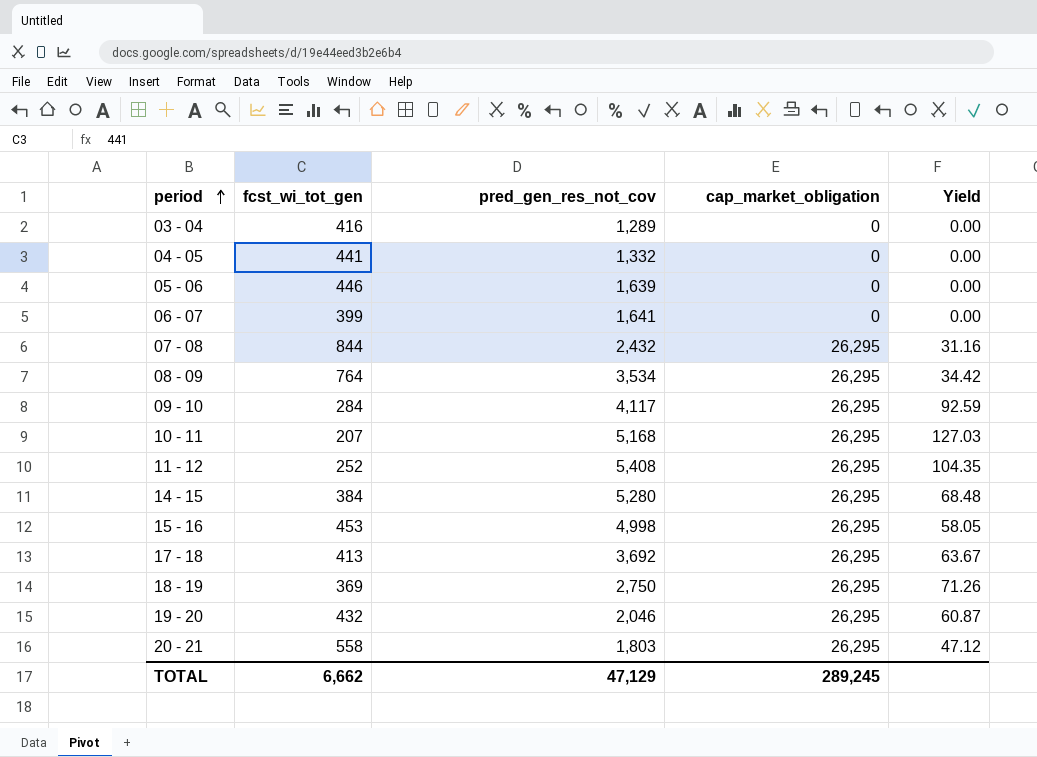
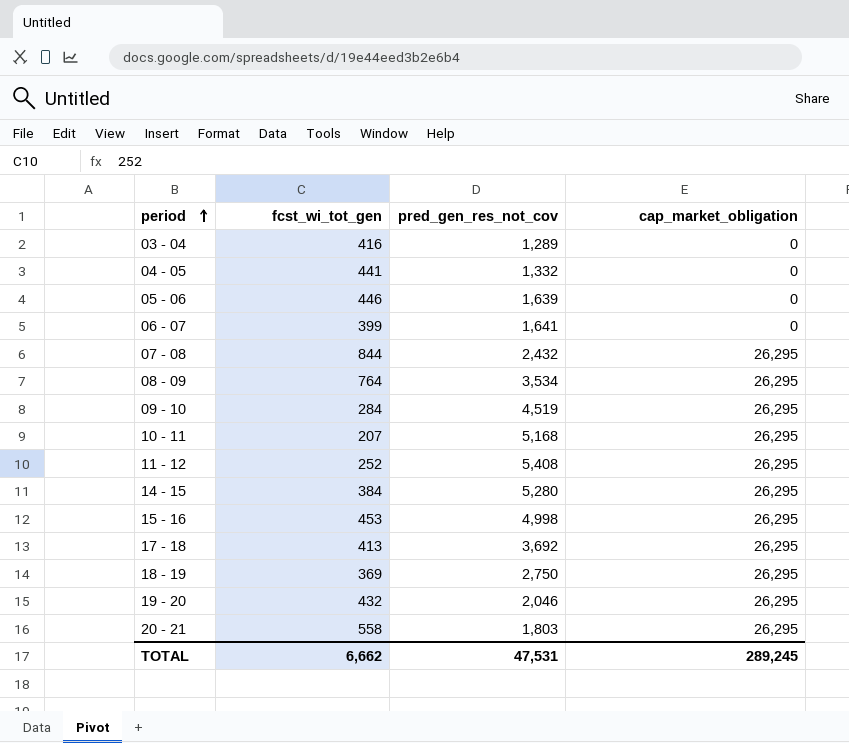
column Yield | formula: [cap_market_obligation] / [fcst_wi_tot_gen] -> none
09 - 10 | pred_gen_res_not_cov: 4,117 -> 4,519
TOTAL | pred_gen_res_not_cov: 47,129 -> 47,531

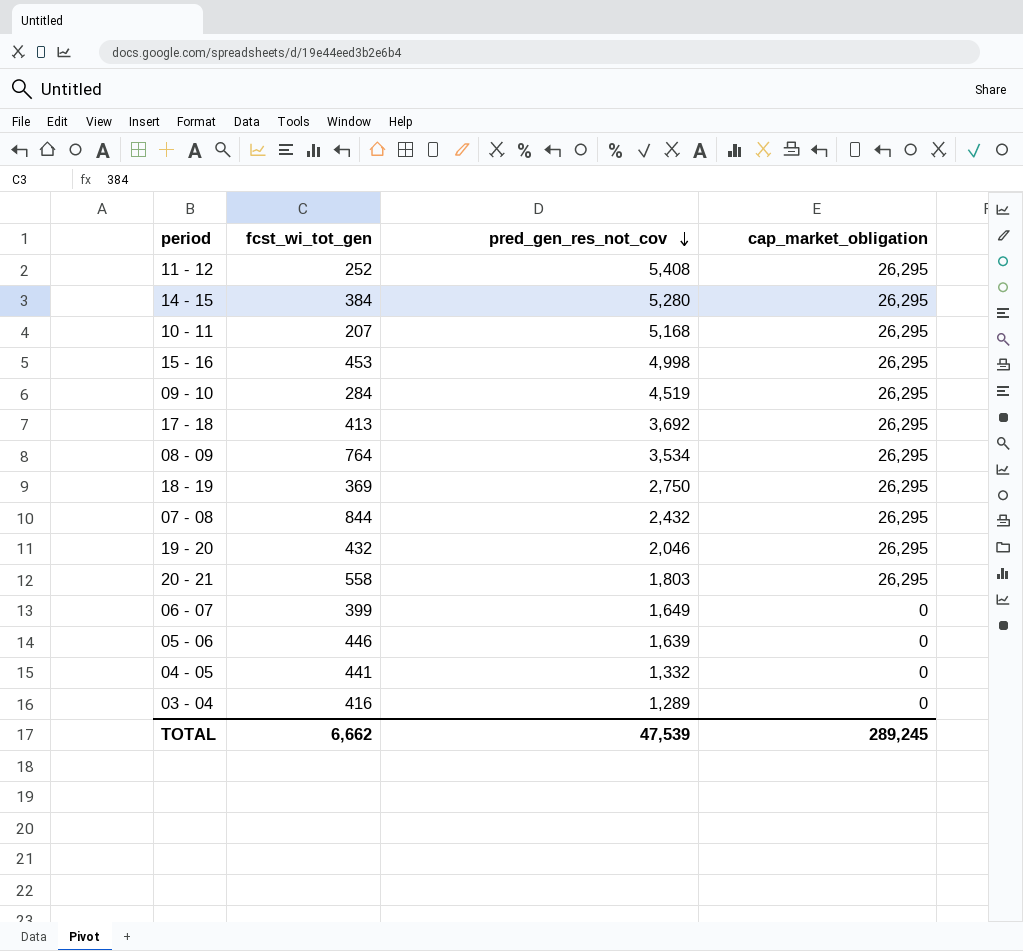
row order: period ascending -> pred_gen_res_not_cov descending
06 - 07 | pred_gen_res_not_cov: 1,641 -> 1,649
TOTAL | pred_gen_res_not_cov: 47,531 -> 47,539

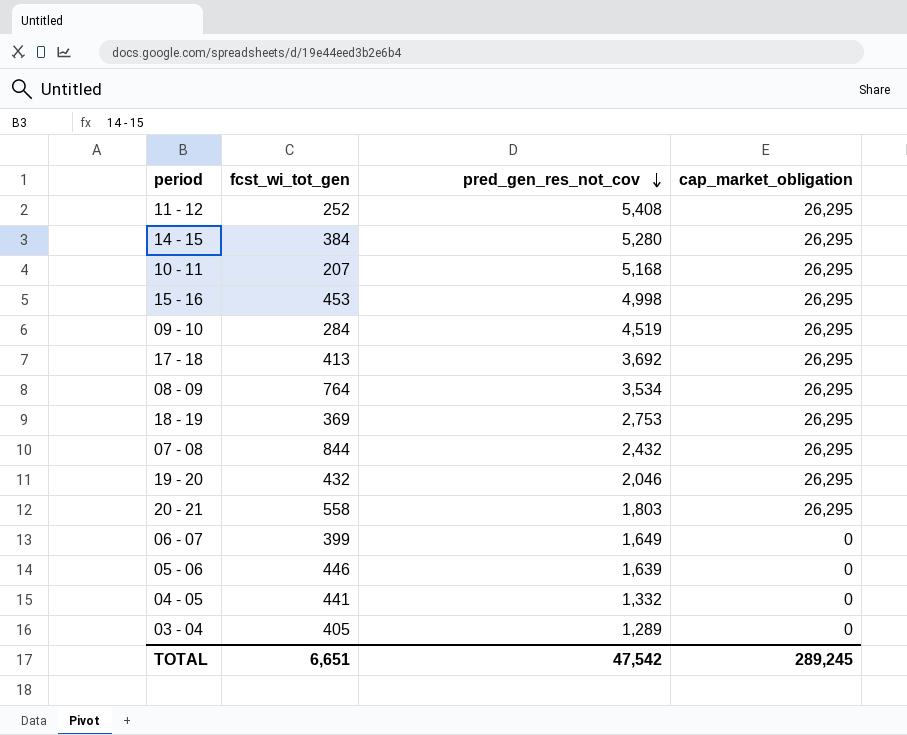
18 - 19 | pred_gen_res_not_cov: 2,750 -> 2,753
03 - 04 | fcst_wi_tot_gen: 416 -> 405
TOTAL | fcst_wi_tot_gen: 6,662 -> 6,651
TOTAL | pred_gen_res_not_cov: 47,539 -> 47,542

